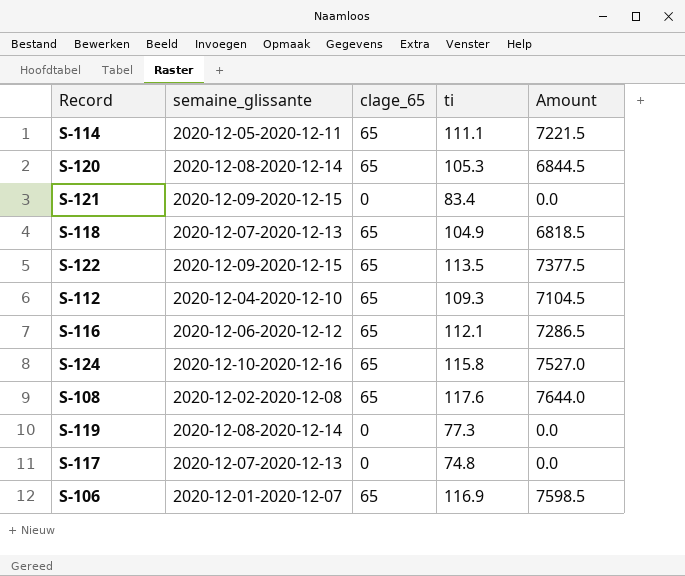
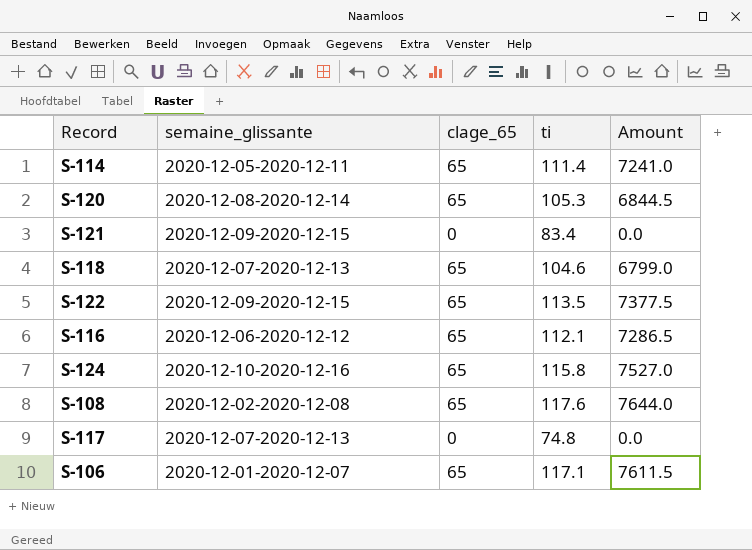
row S-112: 2020-12-04-2020-12-10 | 65 | 109.3 | 7104.5 -> none
row S-119: 2020-12-08-2020-12-14 | 0 | 77.3 | 0.0 -> none
S-114 | ti: 111.1 -> 111.4
S-114 | Amount: 7221.5 -> 7241.0
S-118 | ti: 104.9 -> 104.6
S-118 | Amount: 6818.5 -> 6799.0
S-106 | ti: 116.9 -> 117.1
S-106 | Amount: 7598.5 -> 7611.5

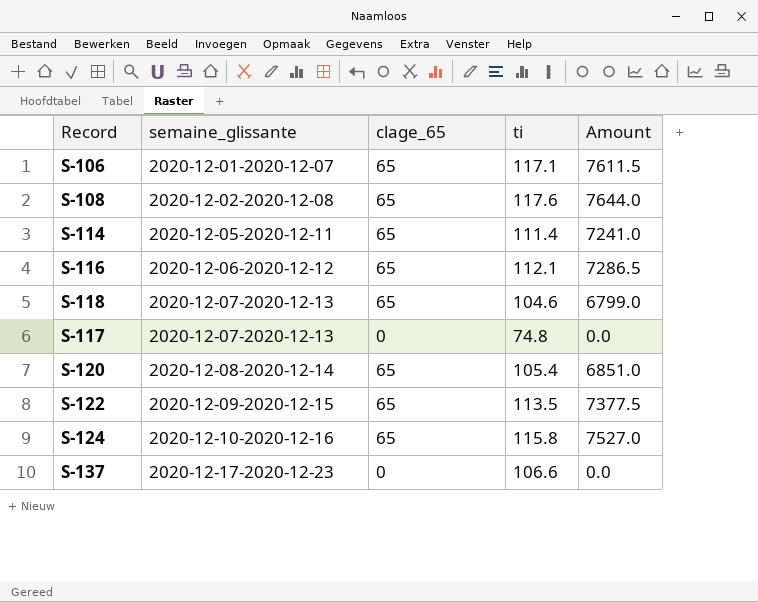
row order: none -> semaine_glissante ascending
row S-121: 2020-12-09-2020-12-15 | 0 | 83.4 | 0.0 -> none
S-120 | ti: 105.3 -> 105.4
S-120 | Amount: 6844.5 -> 6851.0
row S-137: none -> 2020-12-17-2020-12-23 | 0 | 106.6 | 0.0

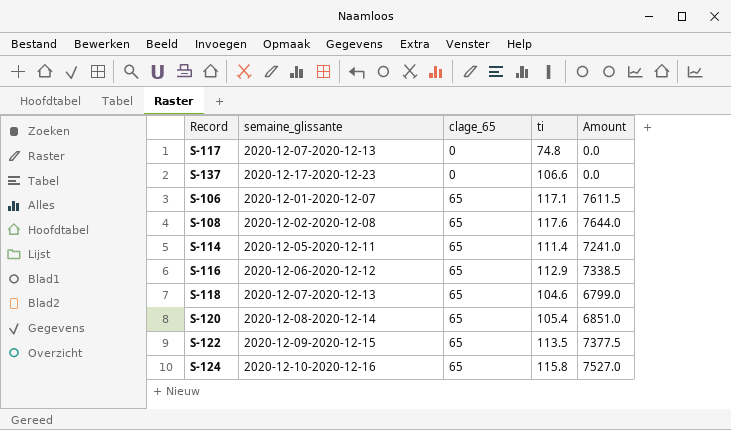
row order: semaine_glissante ascending -> clage_65 ascending
S-116 | ti: 112.1 -> 112.9
S-116 | Amount: 7286.5 -> 7338.5

